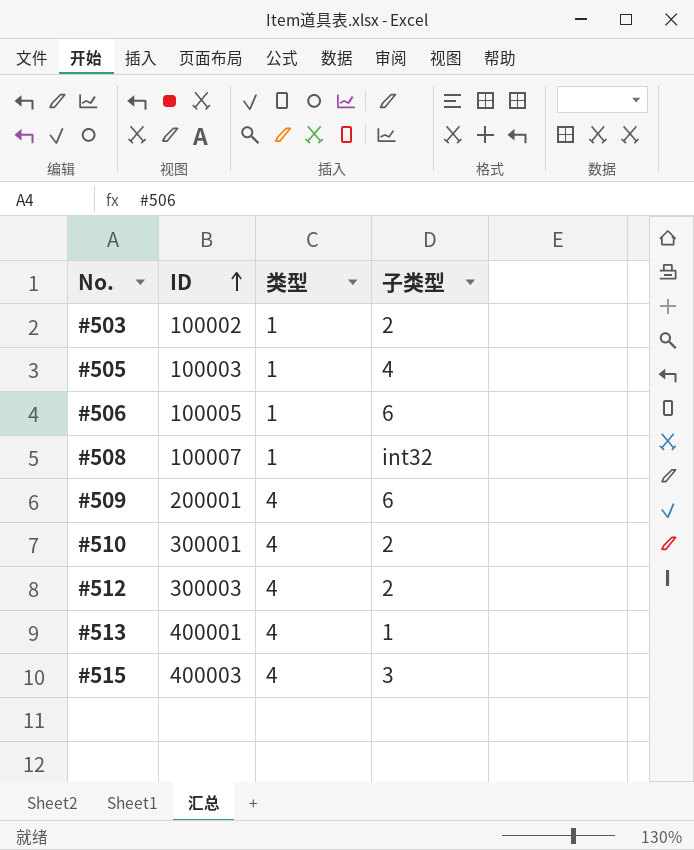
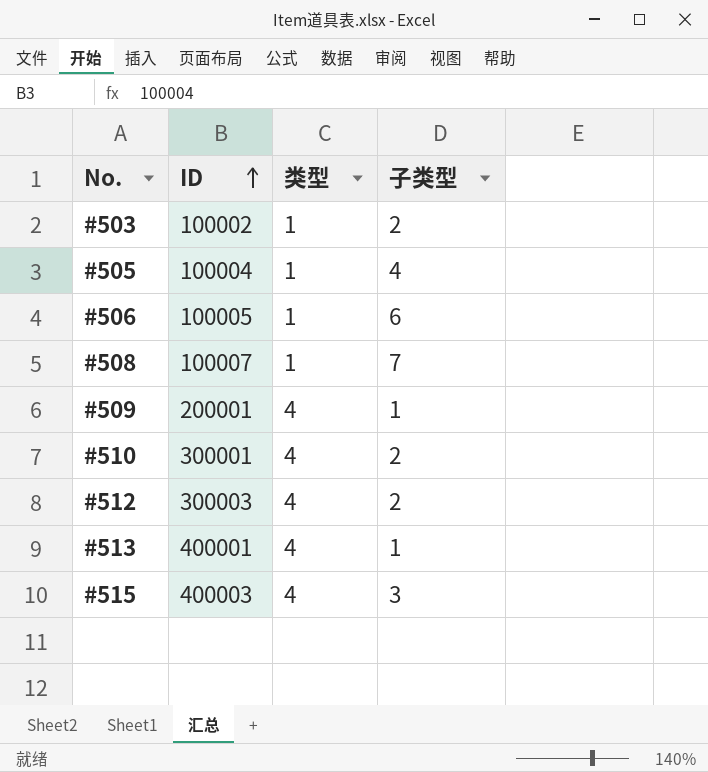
#505 | ID: 100003 -> 100004
#508 | 子类型: int32 -> 7
#509 | 子类型: 6 -> 1

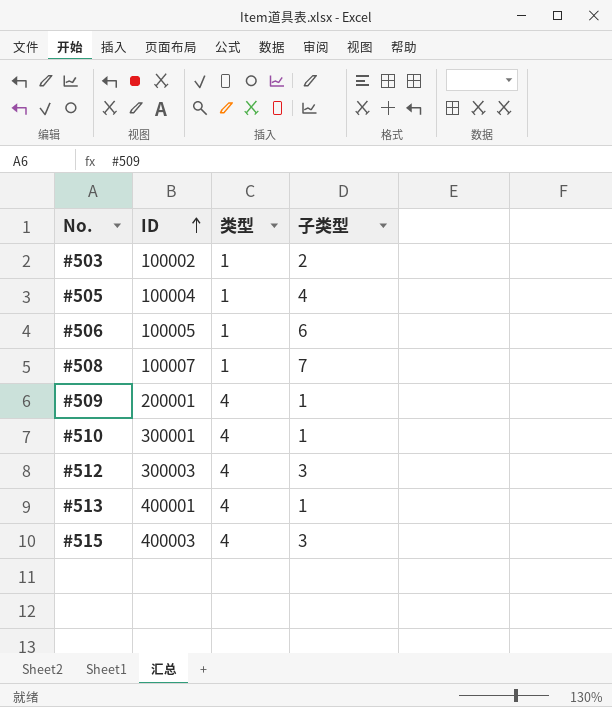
#510 | 子类型: 2 -> 1
#512 | 子类型: 2 -> 3

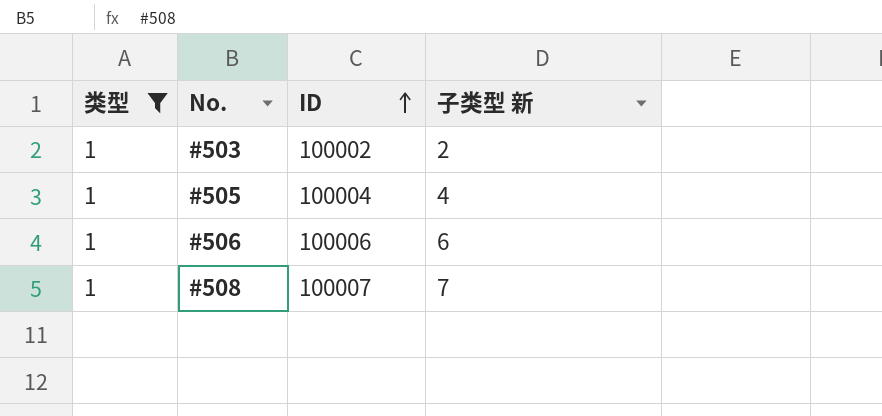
filter: none -> 类型 = 1
column 类型 | position: 3 -> 1
column name: 子类型 -> 子类型 新
#506 | ID: 100005 -> 100006

